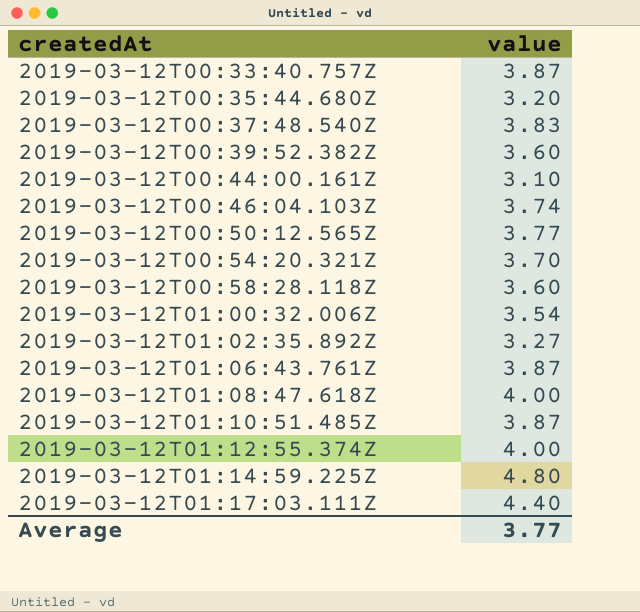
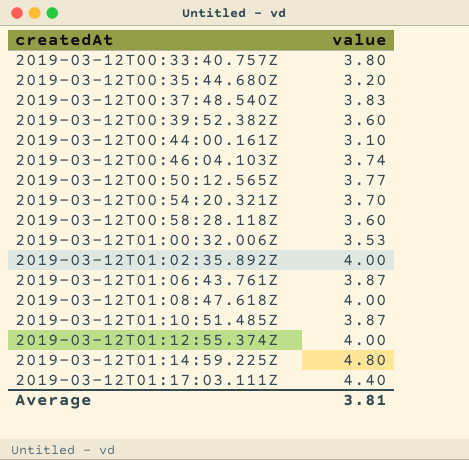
2019-03-12T00:33:40.757Z | value: 3.87 -> 3.80
2019-03-12T01:00:32.006Z | value: 3.54 -> 3.53
2019-03-12T01:02:35.892Z | value: 3.27 -> 4.00
Average | value: 3.77 -> 3.81

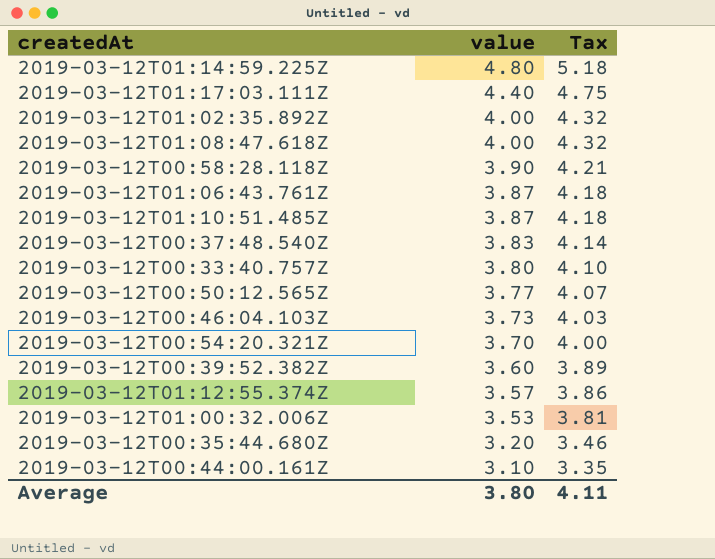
row order: createdAt ascending -> value descending
column Tax | formula: none -> [value] * 1.08
2019-03-12T00:58:28.118Z | value: 3.60 -> 3.90
2019-03-12T00:46:04.103Z | value: 3.74 -> 3.73
2019-03-12T01:12:55.374Z | value: 4.00 -> 3.57
Average | value: 3.81 -> 3.80

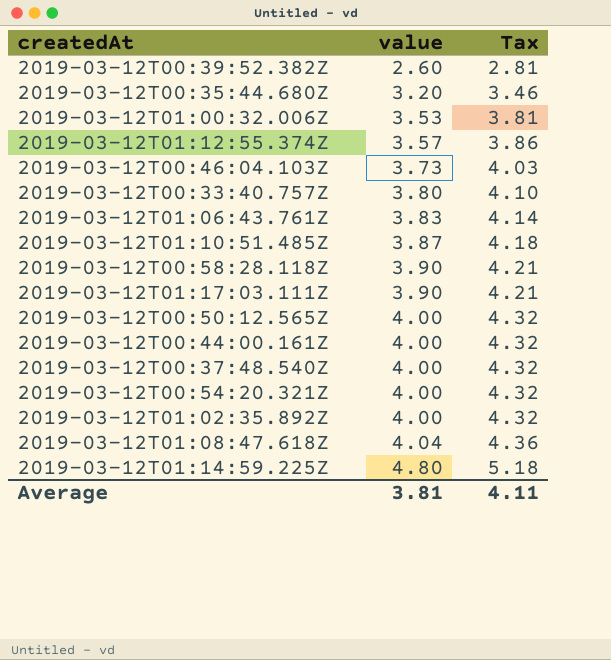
row order: value descending -> value ascending
2019-03-12T00:39:52.382Z | value: 3.60 -> 2.60
2019-03-12T00:39:52.382Z | Tax: 3.89 -> 2.81
2019-03-12T01:06:43.761Z | value: 3.87 -> 3.83
2019-03-12T01:06:43.761Z | Tax: 4.18 -> 4.14
2019-03-12T01:17:03.111Z | value: 4.40 -> 3.90
2019-03-12T01:17:03.111Z | Tax: 4.75 -> 4.21
2019-03-12T00:50:12.565Z | value: 3.77 -> 4.00
2019-03-12T00:50:12.565Z | Tax: 4.07 -> 4.32
2019-03-12T00:44:00.161Z | value: 3.10 -> 4.00
2019-03-12T00:44:00.161Z | Tax: 3.35 -> 4.32
2019-03-12T00:37:48.540Z | value: 3.83 -> 4.00
2019-03-12T00:37:48.540Z | Tax: 4.14 -> 4.32
2019-03-12T00:54:20.321Z | value: 3.70 -> 4.00
2019-03-12T00:54:20.321Z | Tax: 4.00 -> 4.32
2019-03-12T01:08:47.618Z | value: 4.00 -> 4.04
2019-03-12T01:08:47.618Z | Tax: 4.32 -> 4.36
Average | value: 3.80 -> 3.81

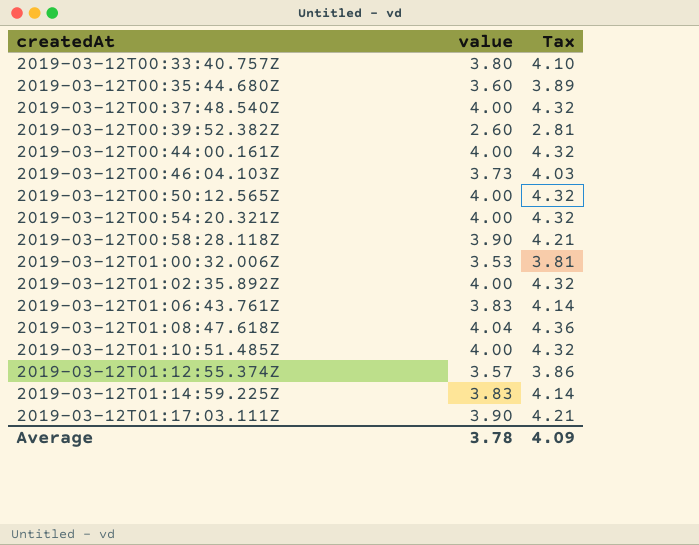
row order: value ascending -> createdAt ascending
2019-03-12T00:35:44.680Z | value: 3.20 -> 3.60
2019-03-12T00:35:44.680Z | Tax: 3.46 -> 3.89
2019-03-12T01:10:51.485Z | value: 3.87 -> 4.00
2019-03-12T01:10:51.485Z | Tax: 4.18 -> 4.32
2019-03-12T01:14:59.225Z | value: 4.80 -> 3.83
2019-03-12T01:14:59.225Z | Tax: 5.18 -> 4.14
Average | value: 3.81 -> 3.78
Average | Tax: 4.11 -> 4.09

